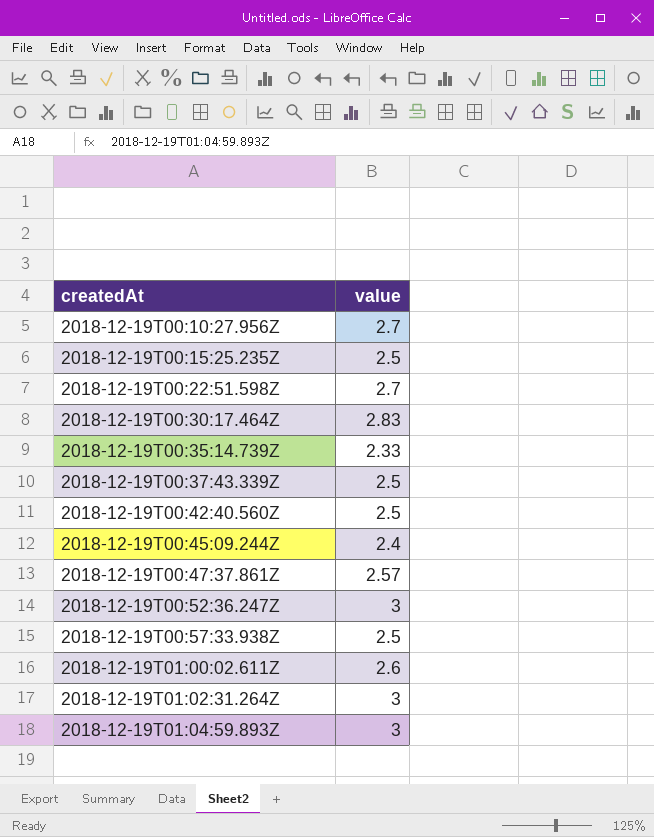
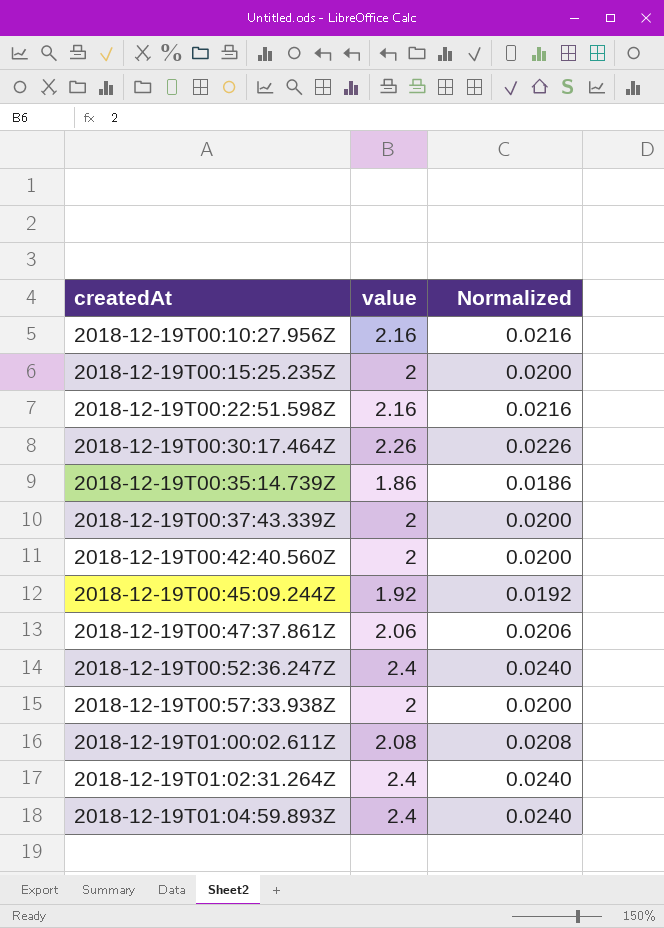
column Normalized | formula: none -> [value] * 0.01
2018-12-19T00:10:27.956Z | value: 2.7 -> 2.16
2018-12-19T00:15:25.235Z | value: 2.5 -> 2
2018-12-19T00:22:51.598Z | value: 2.7 -> 2.16
2018-12-19T00:30:17.464Z | value: 2.83 -> 2.26
2018-12-19T00:35:14.739Z | value: 2.33 -> 1.86
2018-12-19T00:37:43.339Z | value: 2.5 -> 2
2018-12-19T00:42:40.560Z | value: 2.5 -> 2
2018-12-19T00:45:09.244Z | value: 2.4 -> 1.92
2018-12-19T00:47:37.861Z | value: 2.57 -> 2.06
2018-12-19T00:52:36.247Z | value: 3 -> 2.4
2018-12-19T00:57:33.938Z | value: 2.5 -> 2
2018-12-19T01:00:02.611Z | value: 2.6 -> 2.08
2018-12-19T01:02:31.264Z | value: 3 -> 2.4
2018-12-19T01:04:59.893Z | value: 3 -> 2.4

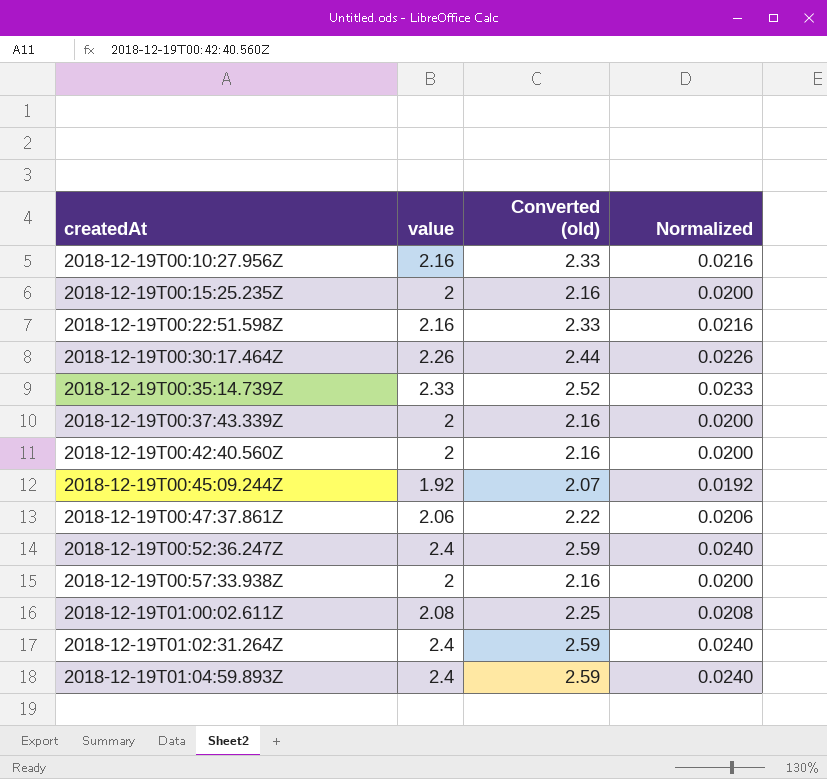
column Converted (old) | formula: none -> [value] * 1.08
2018-12-19T00:35:14.739Z | value: 1.86 -> 2.33
2018-12-19T00:35:14.739Z | Normalized: 0.0186 -> 0.0233

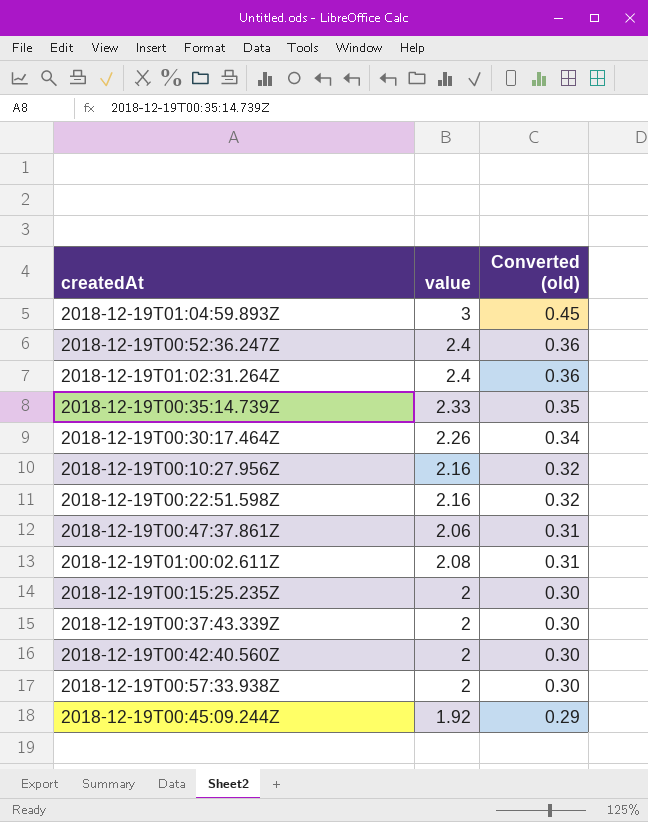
row order: createdAt ascending -> Converted (old) descending
column Normalized | formula: [value] * 0.01 -> none
column Converted (old) | formula: [value] * 1.08 -> [value] * 0.15
2018-12-19T01:04:59.893Z | value: 2.4 -> 3

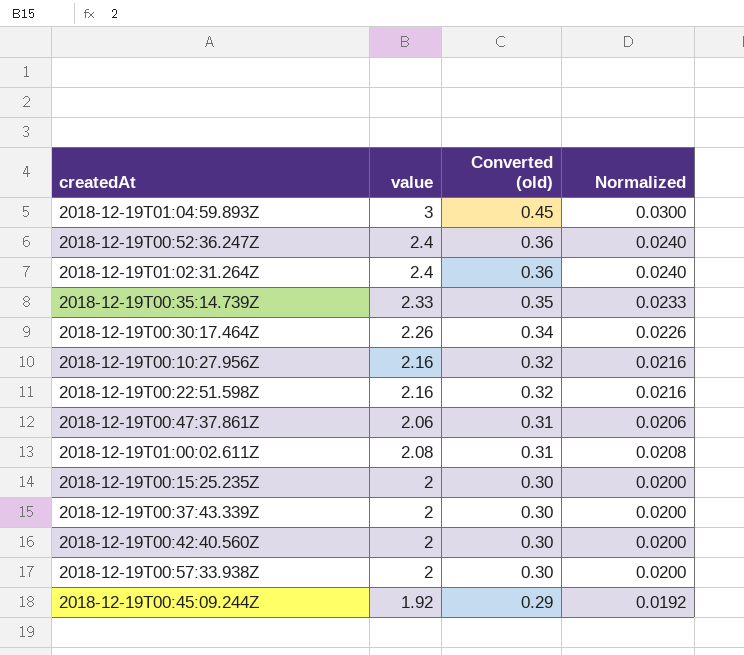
column Normalized | formula: none -> [value] * 0.01

